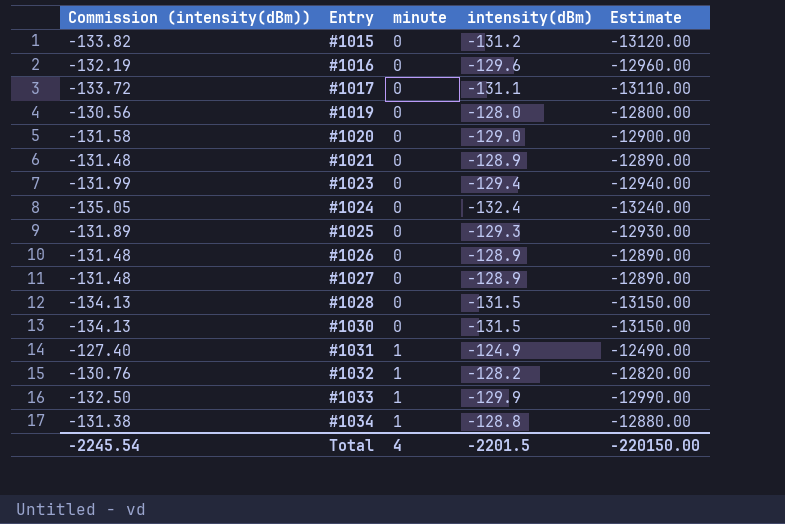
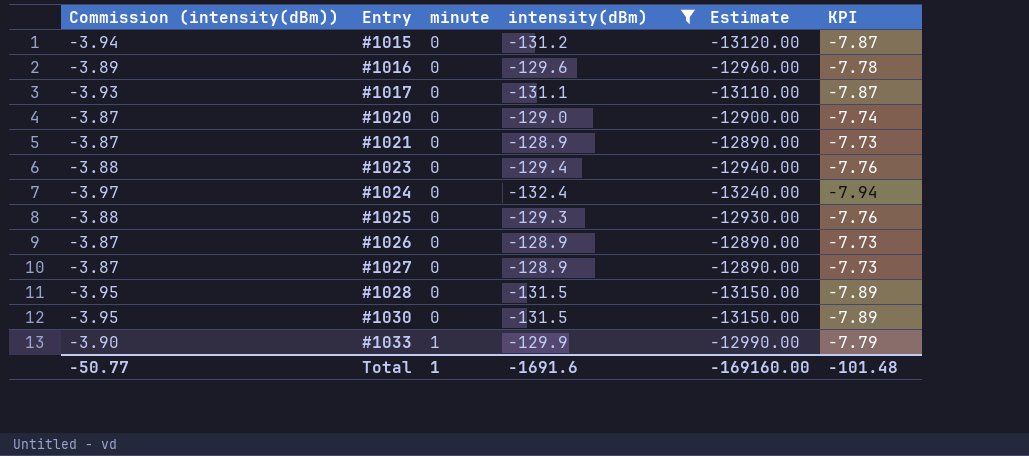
filter: none -> intensity(dBm) <= -128.9
column Commission (intensity(dBm)) | formula: [intensity(dBm)] * 1.02 -> [intensity(dBm)] * 0.03
column KPI | formula: none -> [intensity(dBm)] * 0.06
Total | Commission (intensity(dBm)): -2245.54 -> -50.77
Total | minute: 4 -> 1
Total | intensity(dBm): -2201.5 -> -1691.6
Total | Estimate: -220150.00 -> -169160.00

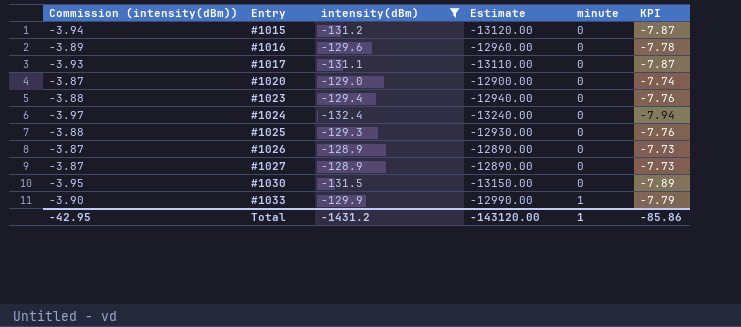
column minute | position: 3 -> 5
row #1021: -3.87 | 0 | -128.9 | -12890.00 | -7.73 -> none
row #1028: -3.95 | 0 | -131.5 | -13150.00 | -7.89 -> none
Total | Commission (intensity(dBm)): -50.77 -> -42.95
Total | intensity(dBm): -1691.6 -> -1431.2
Total | Estimate: -169160.00 -> -143120.00
Total | KPI: -101.48 -> -85.86

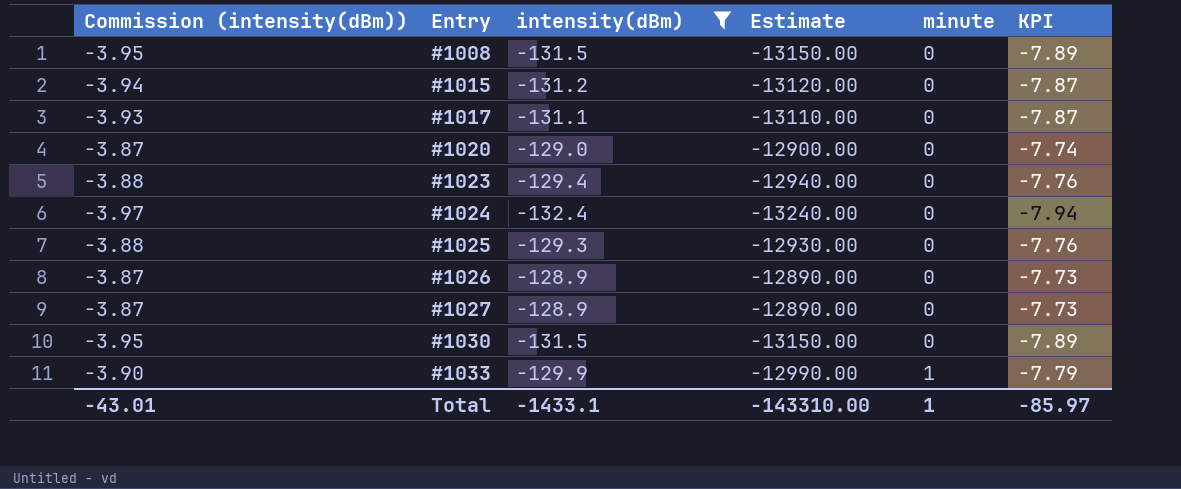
row #1016: -3.89 | -129.6 | -12960.00 | 0 | -7.78 -> none
row #1008: none -> -3.95 | -131.5 | -13150.00 | 0 | -7.89
Total | Commission (intensity(dBm)): -42.95 -> -43.01
Total | intensity(dBm): -1431.2 -> -1433.1
Total | Estimate: -143120.00 -> -143310.00
Total | KPI: -85.86 -> -85.97

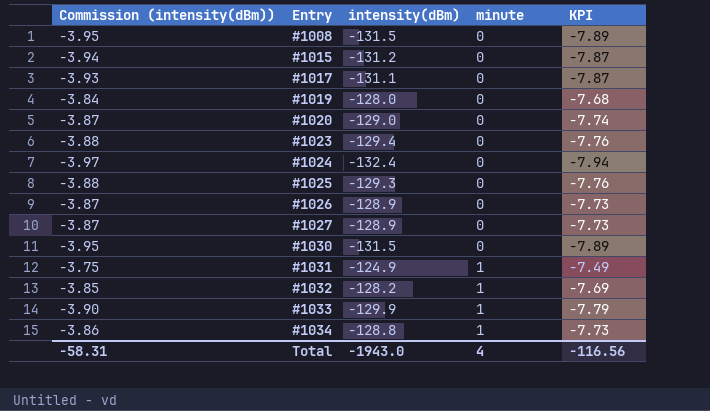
filter: intensity(dBm) <= -128.9 -> none
column Estimate | formula: [intensity(dBm)] * 100 -> none
Total | Commission (intensity(dBm)): -43.01 -> -58.31
Total | intensity(dBm): -1433.1 -> -1943.0
Total | minute: 1 -> 4
Total | KPI: -85.97 -> -116.56

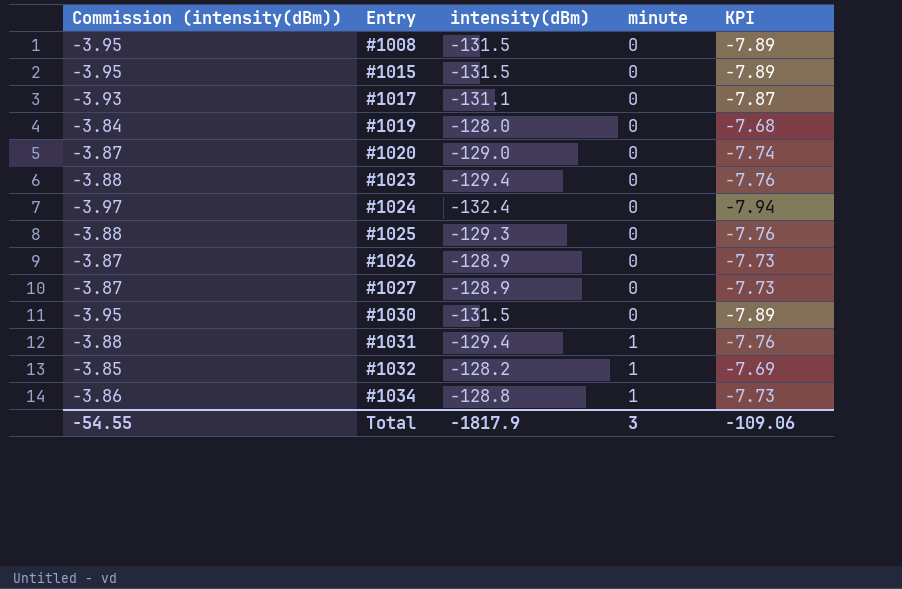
row #1033: -3.90 | -129.9 | 1 | -7.79 -> none
#1015 | Commission (intensity(dBm)): -3.94 -> -3.95
#1015 | intensity(dBm): -131.2 -> -131.5
#1015 | KPI: -7.87 -> -7.89
#1031 | Commission (intensity(dBm)): -3.75 -> -3.88
#1031 | intensity(dBm): -124.9 -> -129.4
#1031 | KPI: -7.49 -> -7.76
Total | Commission (intensity(dBm)): -58.31 -> -54.55
Total | intensity(dBm): -1943.0 -> -1817.9
Total | minute: 4 -> 3
Total | KPI: -116.56 -> -109.06

